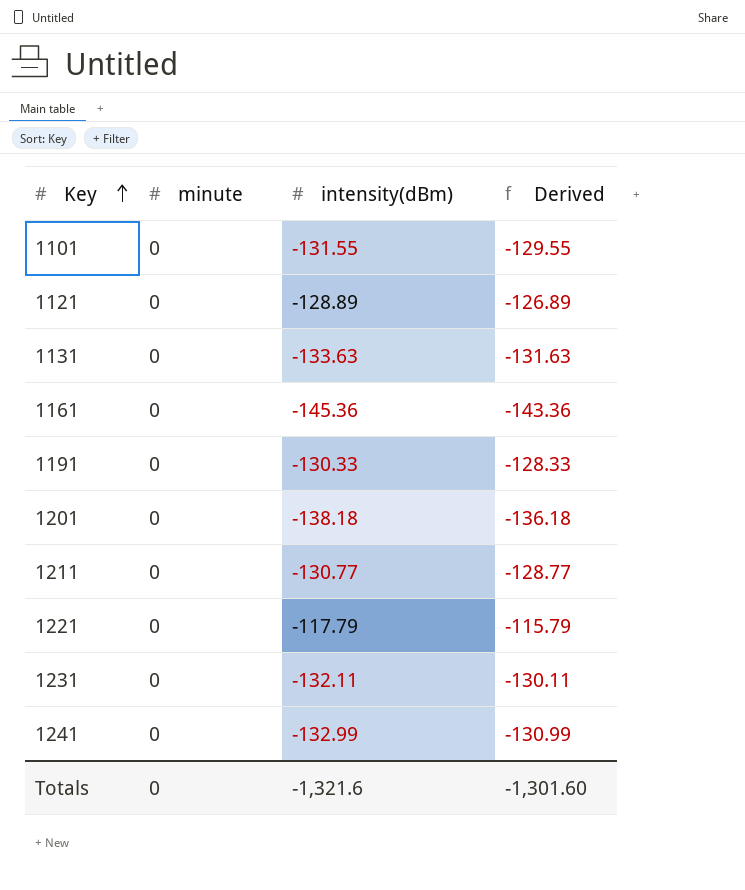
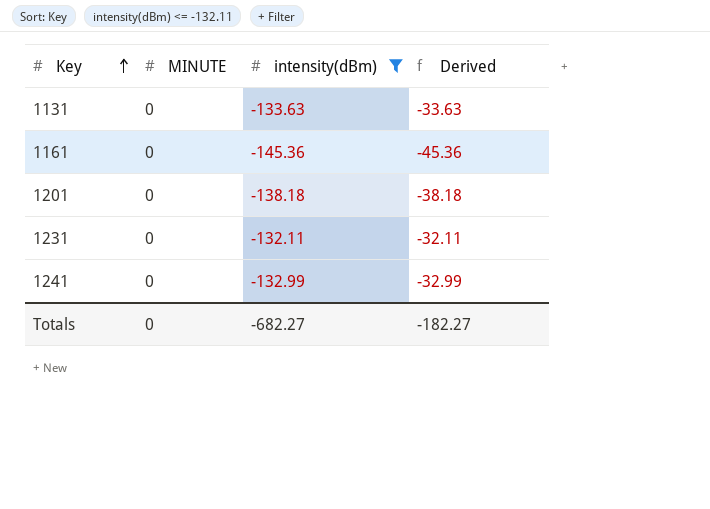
filter: none -> intensity(dBm) <= -132.11
column name: minute -> MINUTE
column Derived | formula: [intensity(dBm)] + 2 -> [intensity(dBm)] + 100
Totals | intensity(dBm): -1,321.6 -> -682.27
Totals | Derived: -1,301.60 -> -182.27

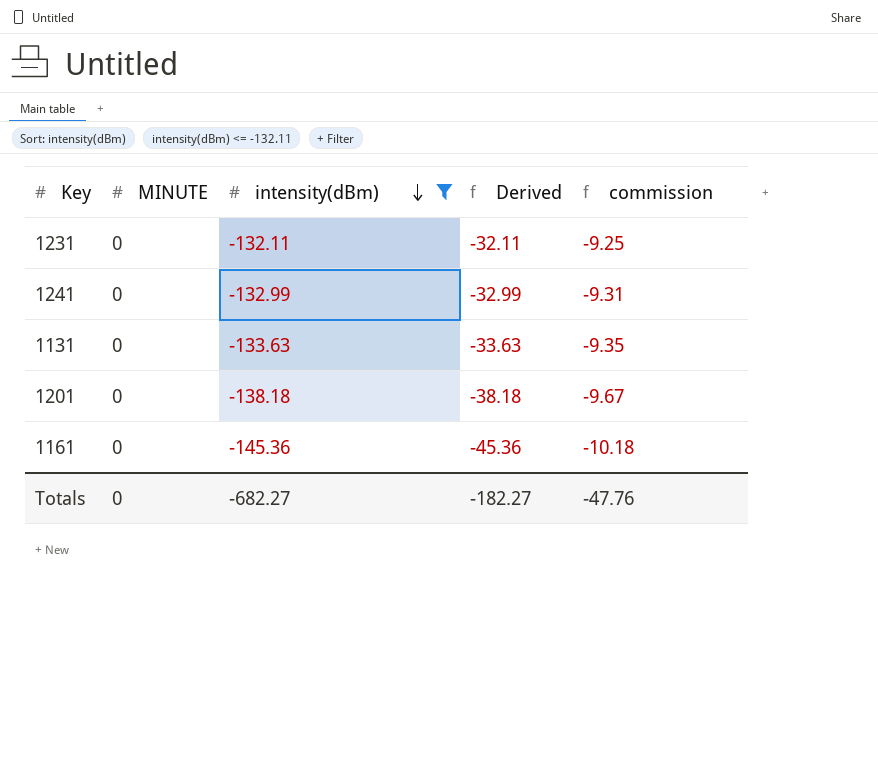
row order: Key ascending -> intensity(dBm) descending
column commission | formula: none -> [intensity(dBm)] * 0.07

